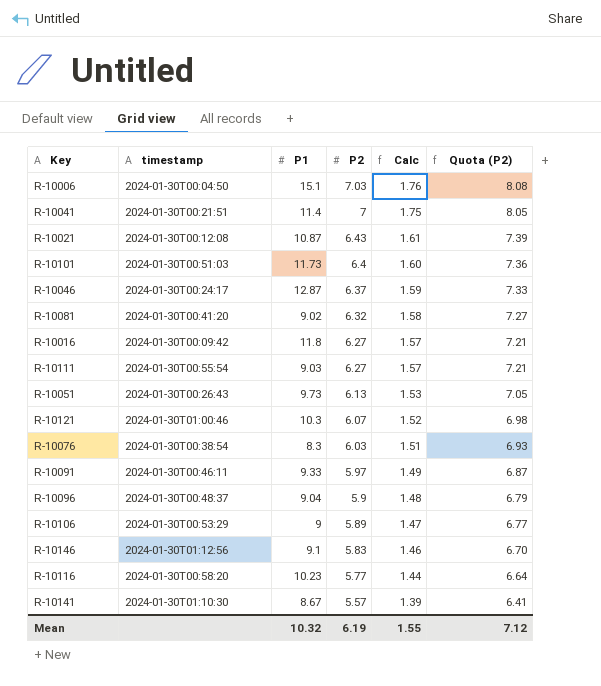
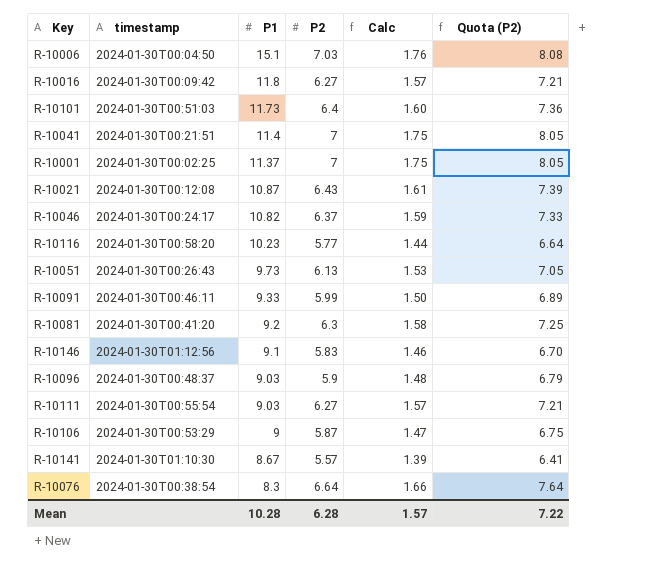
row order: P2 descending -> P1 descending
row R-10121: 2024-01-30T01:00:46 | 10.3 | 6.07 | 1.52 | 6.98 -> none
row R-10001: none -> 2024-01-30T00:02:25 | 11.37 | 7 | 1.75 | 8.05
R-10046 | P1: 12.87 -> 10.82
R-10091 | P2: 5.97 -> 5.99
R-10091 | Calc: 1.49 -> 1.50
R-10091 | Quota (P2): 6.87 -> 6.89
R-10081 | P1: 9.02 -> 9.2
R-10081 | P2: 6.32 -> 6.3
R-10081 | Quota (P2): 7.27 -> 7.25
R-10096 | P1: 9.04 -> 9.03
R-10106 | P2: 5.89 -> 5.87
R-10106 | Quota (P2): 6.77 -> 6.75
R-10076 | P2: 6.03 -> 6.64
R-10076 | Calc: 1.51 -> 1.66
R-10076 | Quota (P2): 6.93 -> 7.64
Mean | P1: 10.32 -> 10.28
Mean | P2: 6.19 -> 6.28
Mean | Calc: 1.55 -> 1.57
Mean | Quota (P2): 7.12 -> 7.22

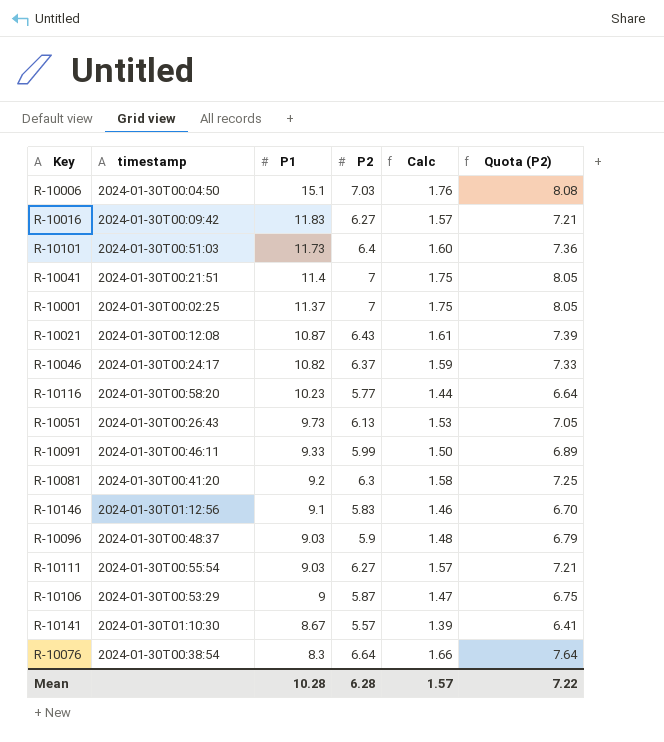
R-10016 | P1: 11.8 -> 11.83

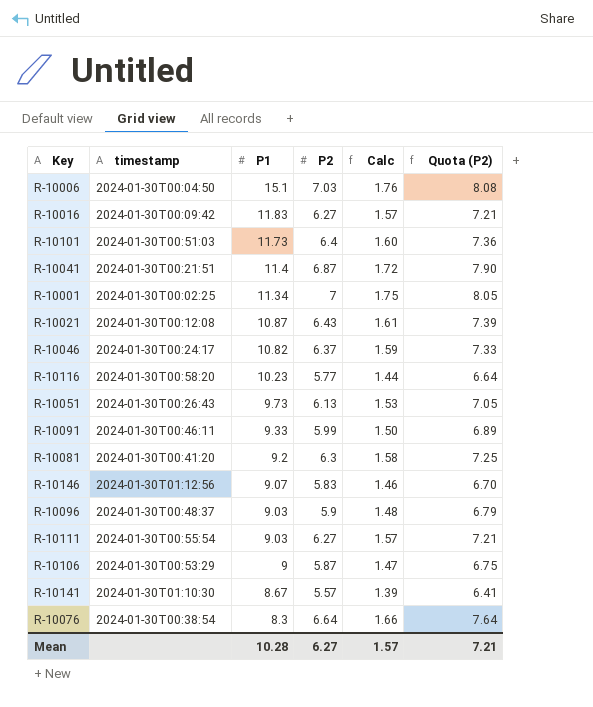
R-10041 | P2: 7 -> 6.87
R-10041 | Calc: 1.75 -> 1.72
R-10041 | Quota (P2): 8.05 -> 7.90
R-10001 | P1: 11.37 -> 11.34
R-10146 | P1: 9.1 -> 9.07
Mean | P2: 6.28 -> 6.27
Mean | Quota (P2): 7.22 -> 7.21

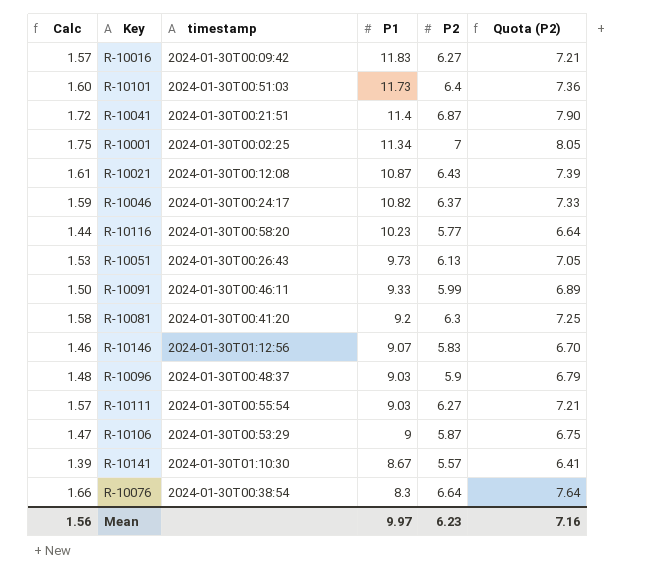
column Calc | position: 5 -> 1
row R-10006: 2024-01-30T00:04:50 | 15.1 | 7.03 | 1.76 | 8.08 -> none
Mean | Calc: 1.57 -> 1.56
Mean | P1: 10.28 -> 9.97
Mean | P2: 6.27 -> 6.23
Mean | Quota (P2): 7.21 -> 7.16

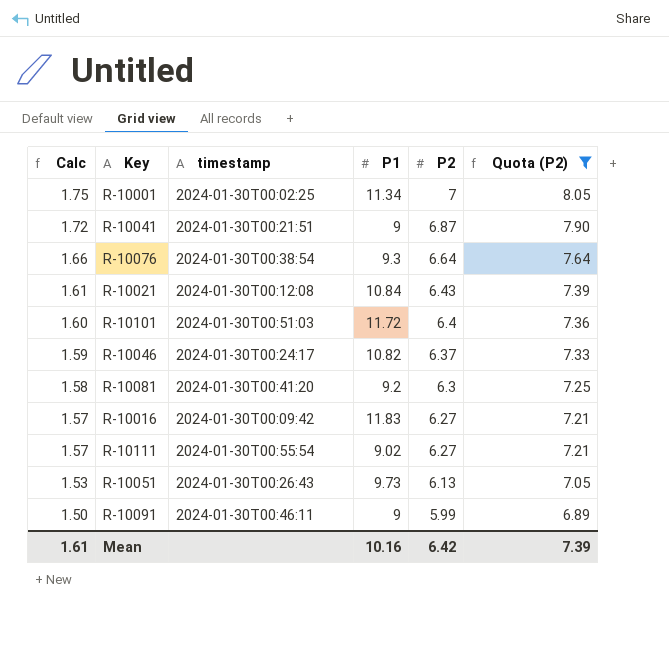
filter: none -> Quota (P2) >= 6.89
row order: P1 descending -> Calc descending
R-10041 | P1: 11.4 -> 9
R-10076 | P1: 8.3 -> 9.3
R-10021 | P1: 10.87 -> 10.84
R-10101 | P1: 11.73 -> 11.72
R-10111 | P1: 9.03 -> 9.02
R-10091 | P1: 9.33 -> 9
Mean | Calc: 1.56 -> 1.61
Mean | P1: 9.97 -> 10.16
Mean | P2: 6.23 -> 6.42
Mean | Quota (P2): 7.16 -> 7.39

